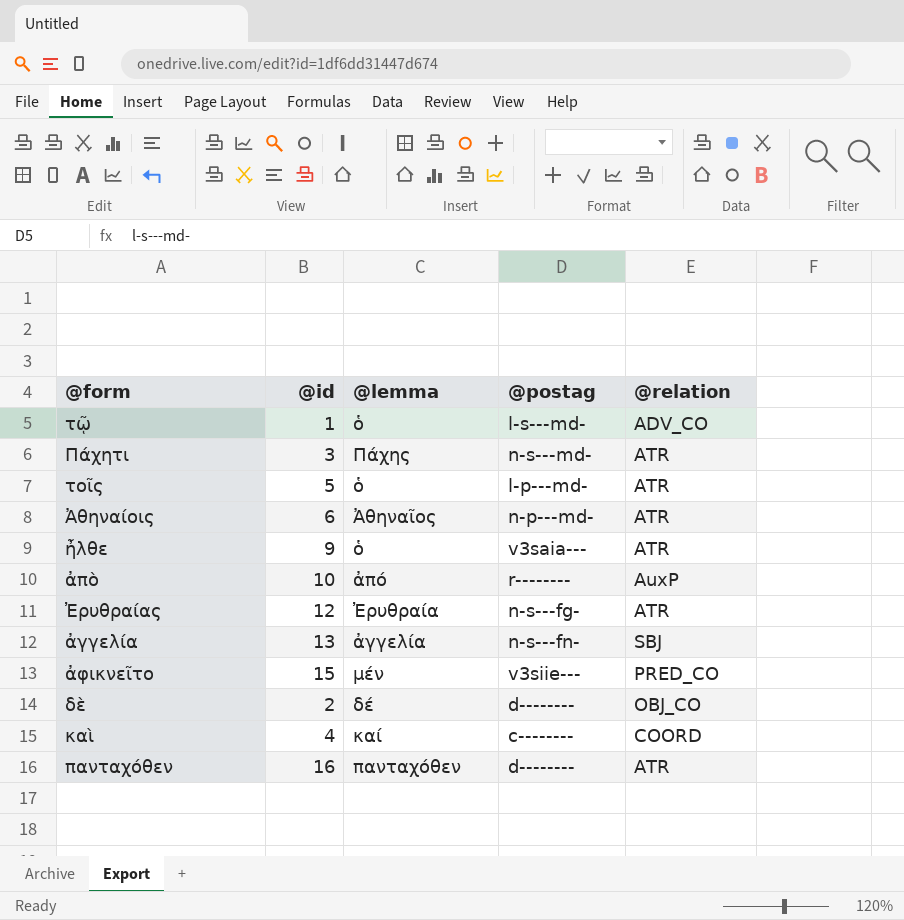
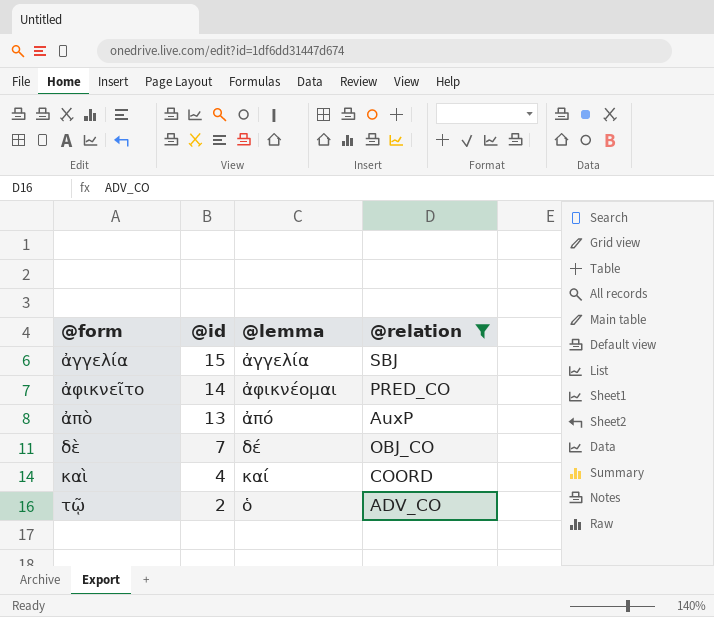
filter: none -> @relation != ATR
row order: none -> @id descending
column @postag | position: 4 -> none
ἀγγελία | @id: 13 -> 15
ἀφικνεῖτο | @id: 15 -> 14
ἀφικνεῖτο | @lemma: μέν -> ἀφικνέομαι
ἀπὸ | @id: 10 -> 13
δὲ | @id: 2 -> 7
τῷ | @id: 1 -> 2

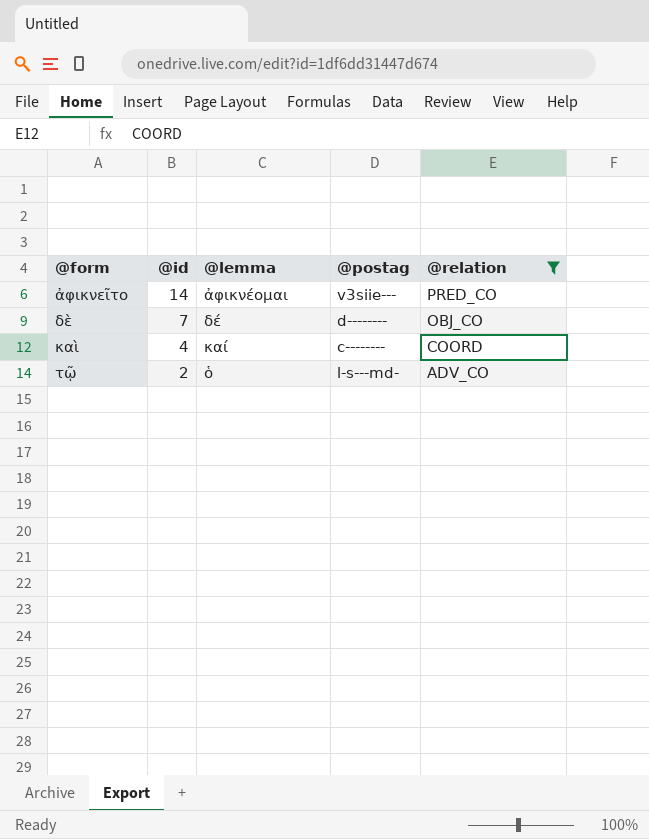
column @postag | position: none -> 4
row ἀγγελία: 15 | ἀγγελία | SBJ -> none
row ἀπὸ: 13 | ἀπό | AuxP -> none

